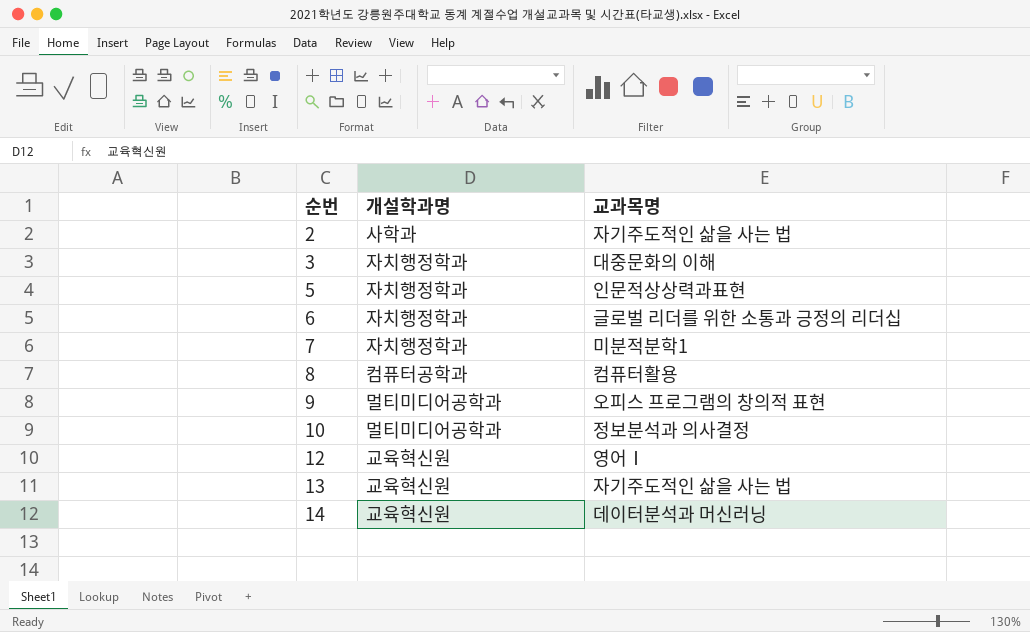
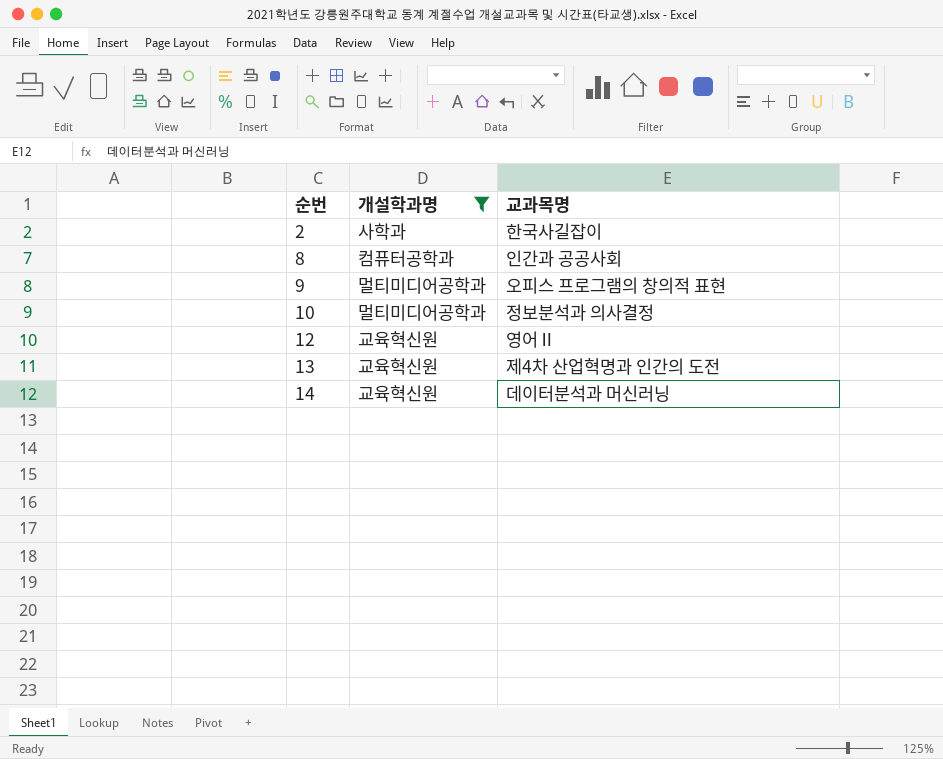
filter: none -> 개설학과명 != 자치행정학과
2 | 교과목명: 자기주도적인 삶을 사는 법 -> 한국사길잡이
8 | 교과목명: 컴퓨터활용 -> 인간과 공공사회
12 | 교과목명: 영어Ⅰ -> 영어Ⅱ
13 | 교과목명: 자기주도적인 삶을 사는 법 -> 제4차 산업혁명과 인간의 도전

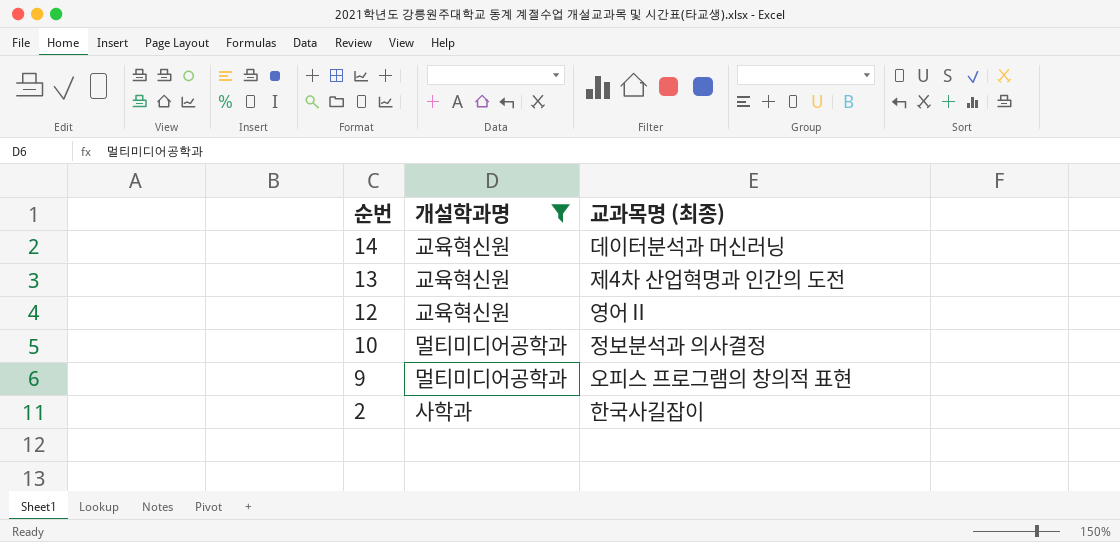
row order: 순번 ascending -> 순번 descending
column name: 교과목명 -> 교과목명 (최종)
row 8: 컴퓨터공학과 | 인간과 공공사회 -> none

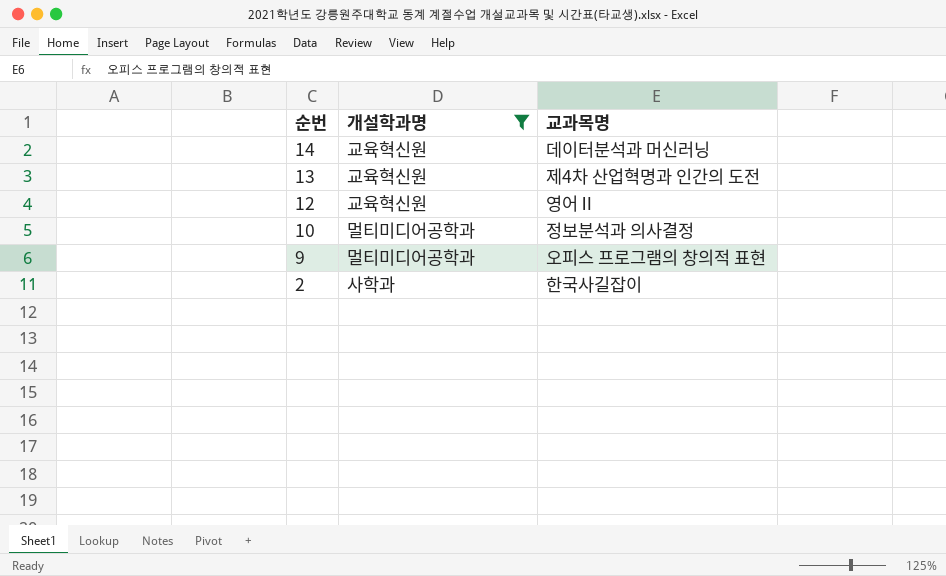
column name: 교과목명 (최종) -> 교과목명

